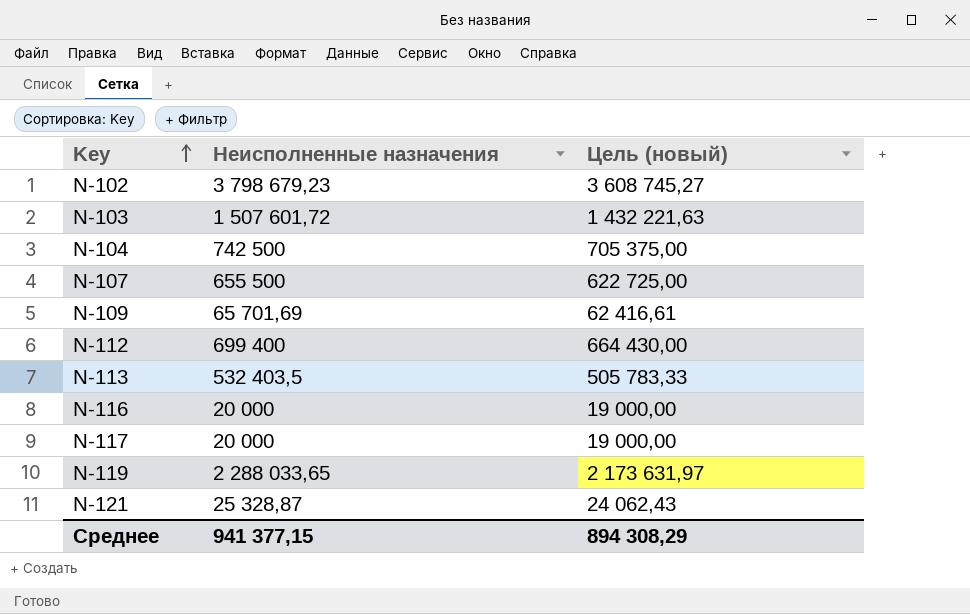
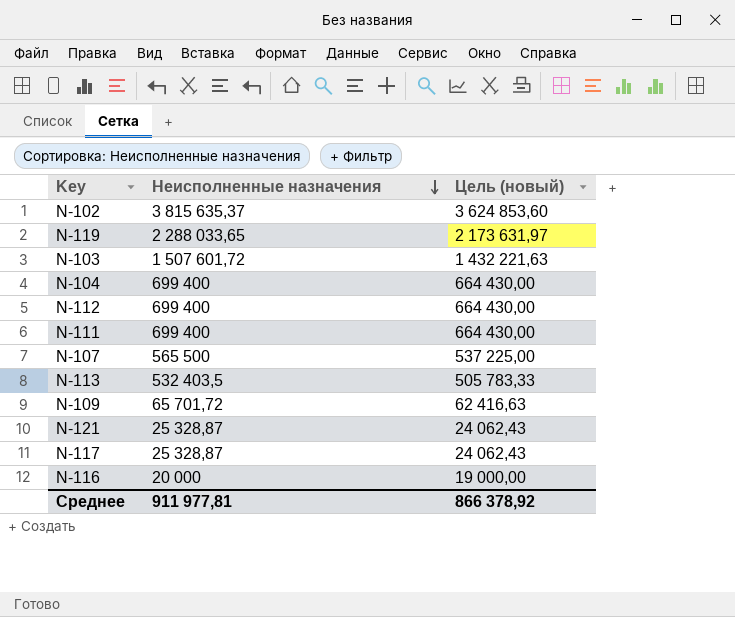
row order: Key ascending -> Неисполненные назначения descending
N-102 | Неисполненные назначения: 3 798 679,23 -> 3 815 635,37
N-102 | Цель (новый): 3 608 745,27 -> 3 624 853,60
N-104 | Неисполненные назначения: 742 500 -> 699 400
N-104 | Цель (новый): 705 375,00 -> 664 430,00
row N-111: none -> 699 400 | 664 430,00
N-107 | Неисполненные назначения: 655 500 -> 565 500
N-107 | Цель (новый): 622 725,00 -> 537 225,00
N-109 | Неисполненные назначения: 65 701,69 -> 65 701,72
N-109 | Цель (новый): 62 416,61 -> 62 416,63
N-117 | Неисполненные назначения: 20 000 -> 25 328,87
N-117 | Цель (новый): 19 000,00 -> 24 062,43
Среднее | Неисполненные назначения: 941 377,15 -> 911 977,81
Среднее | Цель (новый): 894 308,29 -> 866 378,92

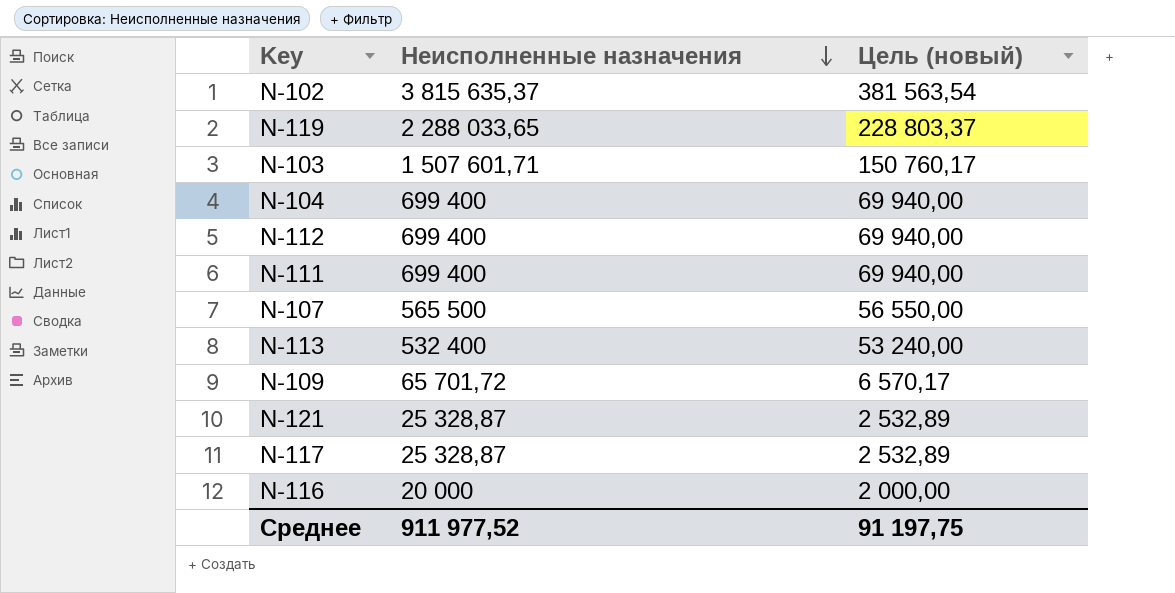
column Цель (новый) | formula: [Неисполненные назначения] * 0,95 -> [Неисполненные назначения] * 0,1
N-103 | Неисполненные назначения: 1 507 601,72 -> 1 507 601,71
N-113 | Неисполненные назначения: 532 403,5 -> 532 400
Среднее | Неисполненные назначения: 911 977,81 -> 911 977,52
Среднее | Цель (новый): 866 378,92 -> 91 197,75

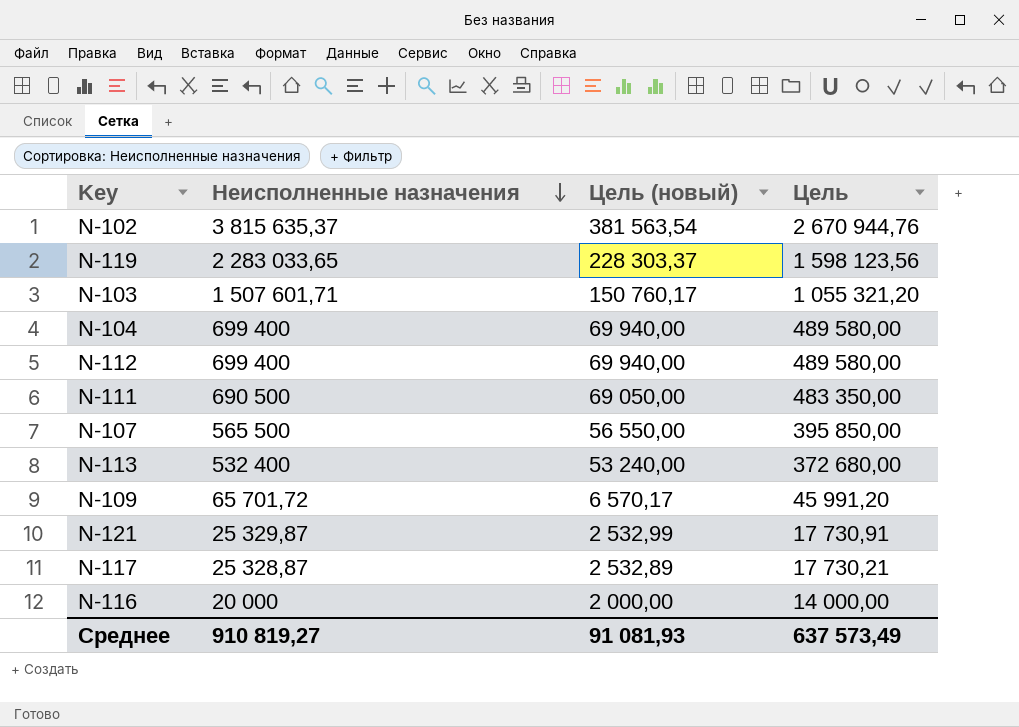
column Цель | formula: none -> [Неисполненные назначения] * 0,7
N-119 | Неисполненные назначения: 2 288 033,65 -> 2 283 033,65
N-119 | Цель (новый): 228 803,37 -> 228 303,37
N-111 | Неисполненные назначения: 699 400 -> 690 500
N-111 | Цель (новый): 69 940,00 -> 69 050,00
N-121 | Неисполненные назначения: 25 328,87 -> 25 329,87
N-121 | Цель (новый): 2 532,89 -> 2 532,99
Среднее | Неисполненные назначения: 911 977,52 -> 910 819,27
Среднее | Цель (новый): 91 197,75 -> 91 081,93

